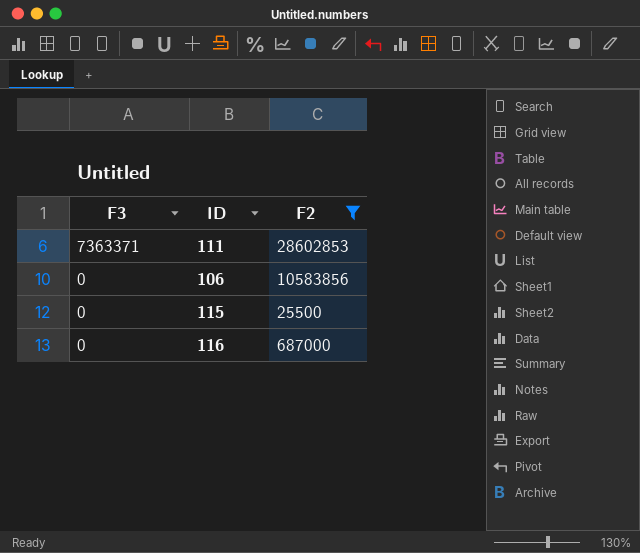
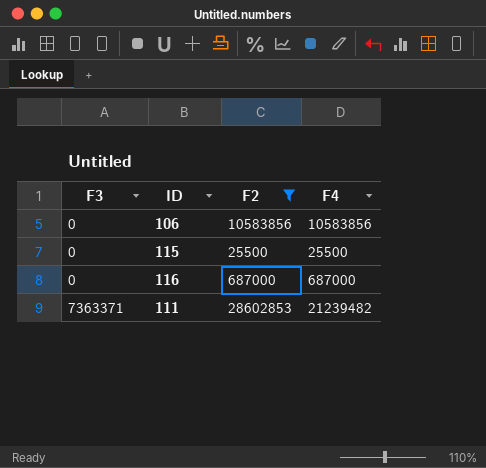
row order: F3 descending -> F3 ascending
column F4 | formula: none -> [F2] - [F3]

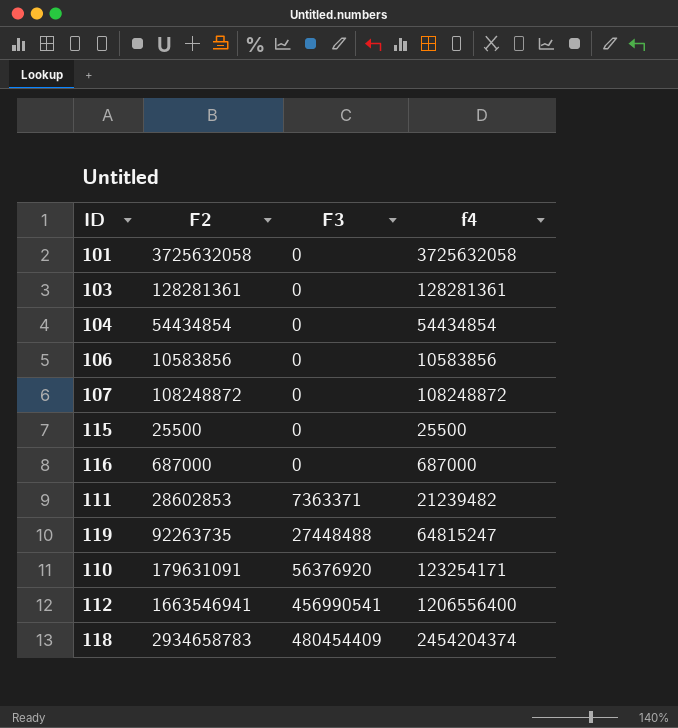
filter: F2 <= 28602853 -> none
column F3 | position: 1 -> 3
column name: F4 -> f4

